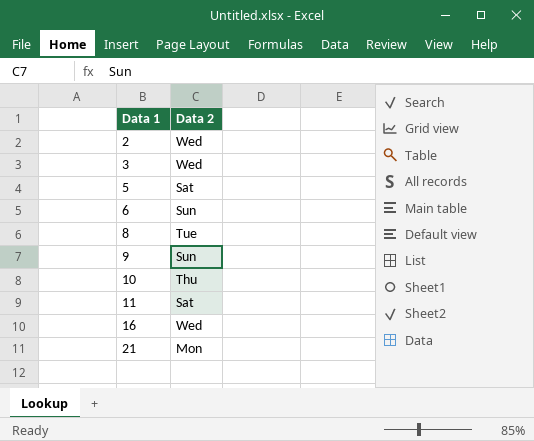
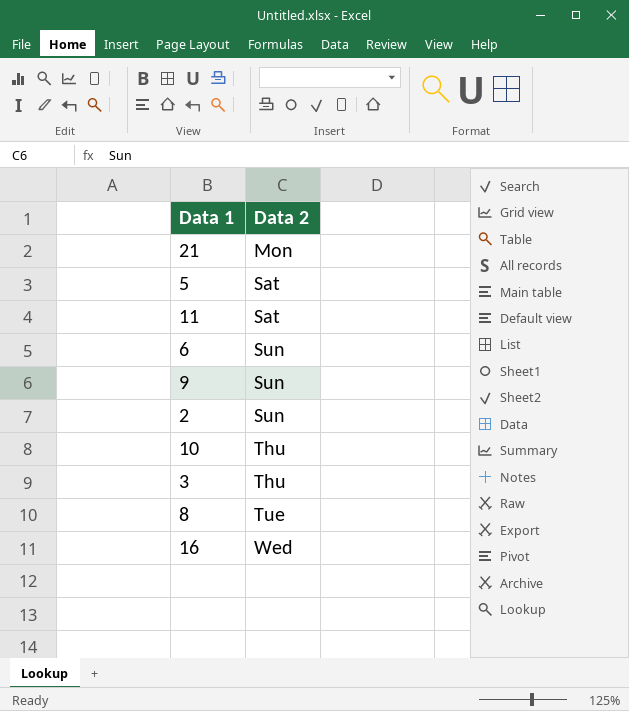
row order: Data 1 ascending -> Data 2 ascending
2 | Data 2: Wed -> Sun
3 | Data 2: Wed -> Thu

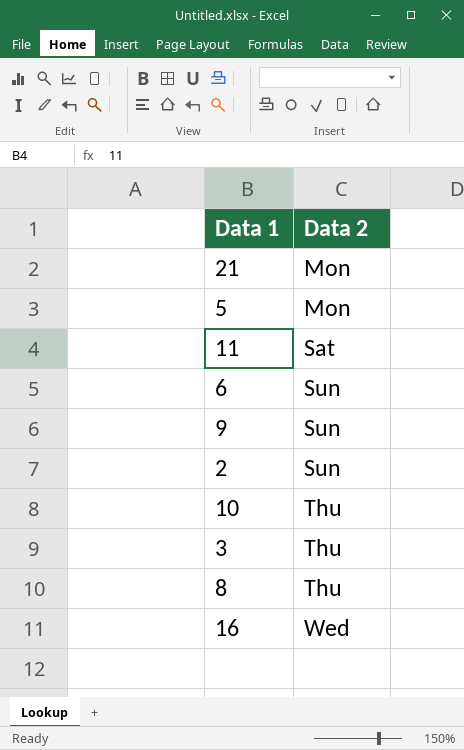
5 | Data 2: Sat -> Mon
8 | Data 2: Tue -> Thu

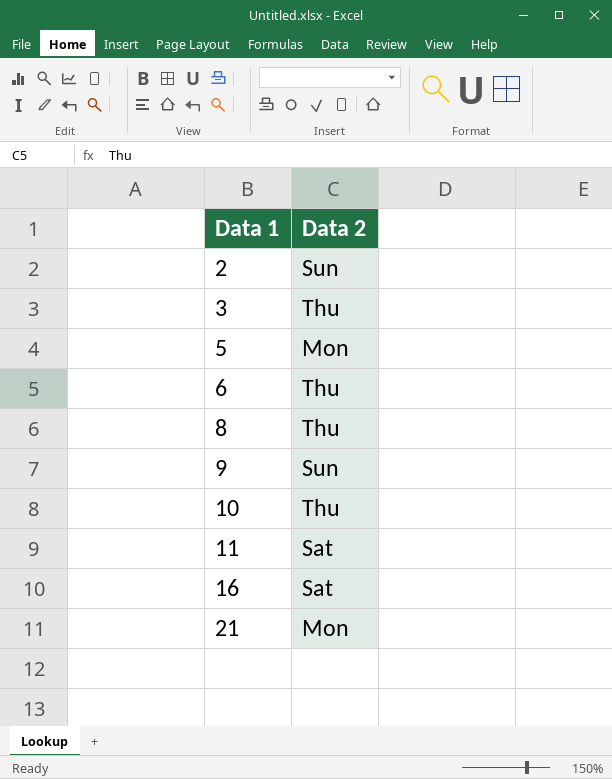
row order: Data 2 ascending -> Data 1 ascending
6 | Data 2: Sun -> Thu
16 | Data 2: Wed -> Sat

